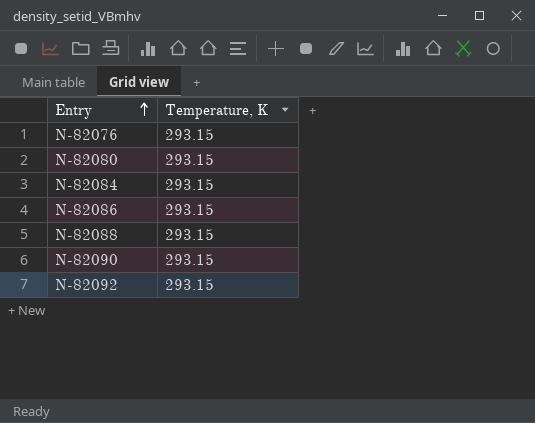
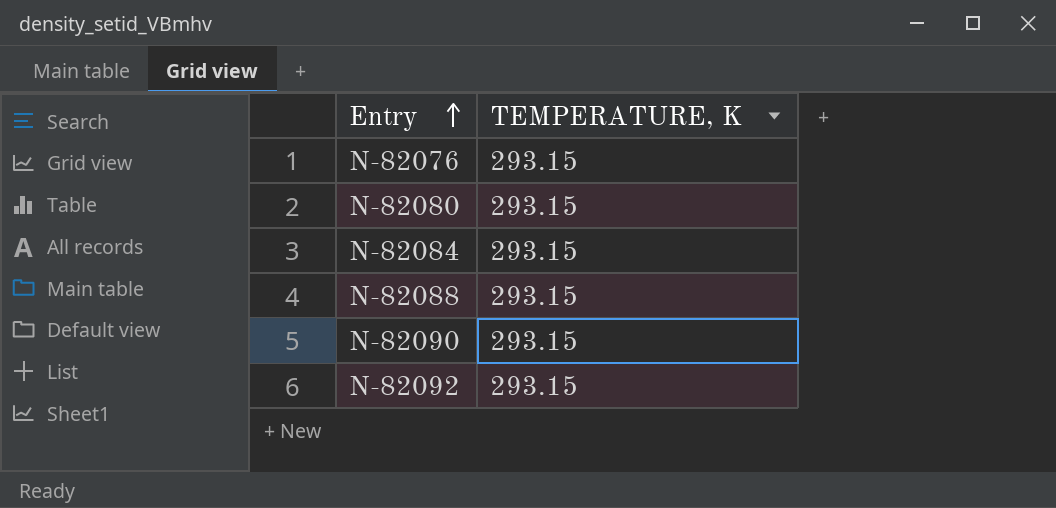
column name: Temperature, K -> TEMPERATURE, K
row N-82086: 293.15 -> none

